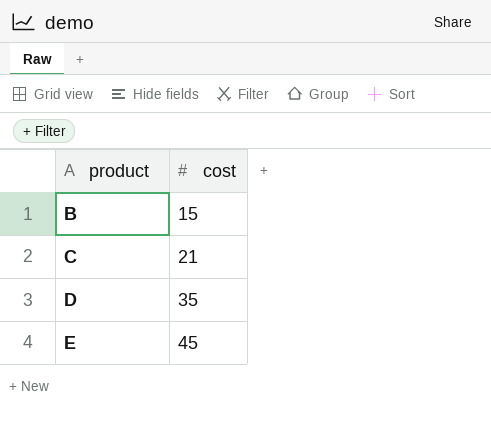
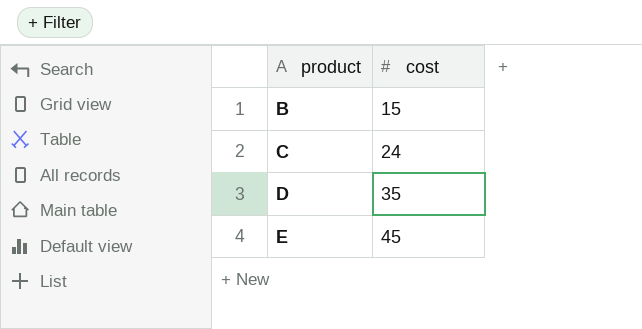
C | cost: 21 -> 24

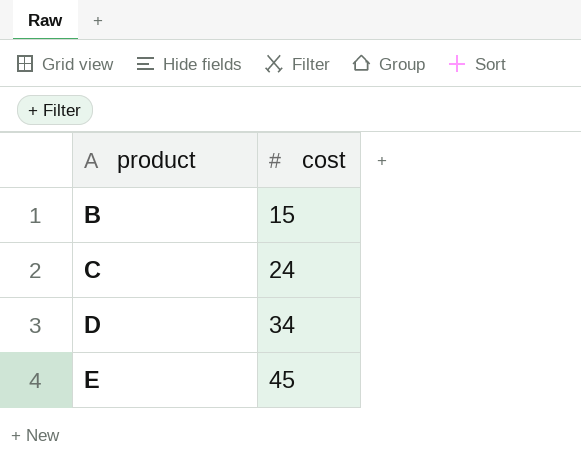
D | cost: 35 -> 34

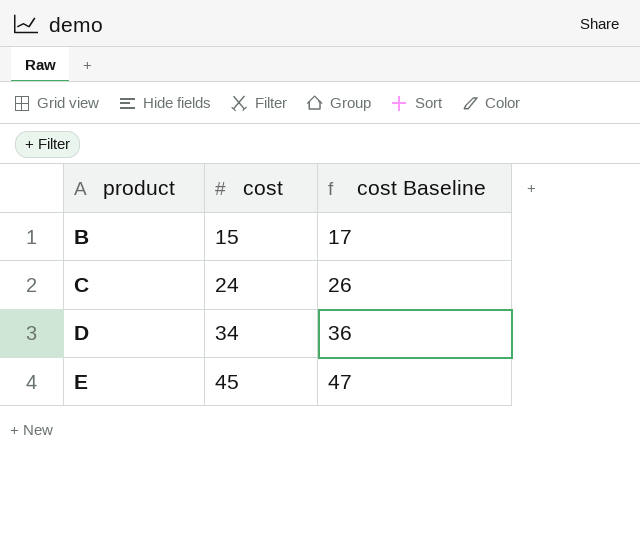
column cost Baseline | formula: none -> [cost] + 2

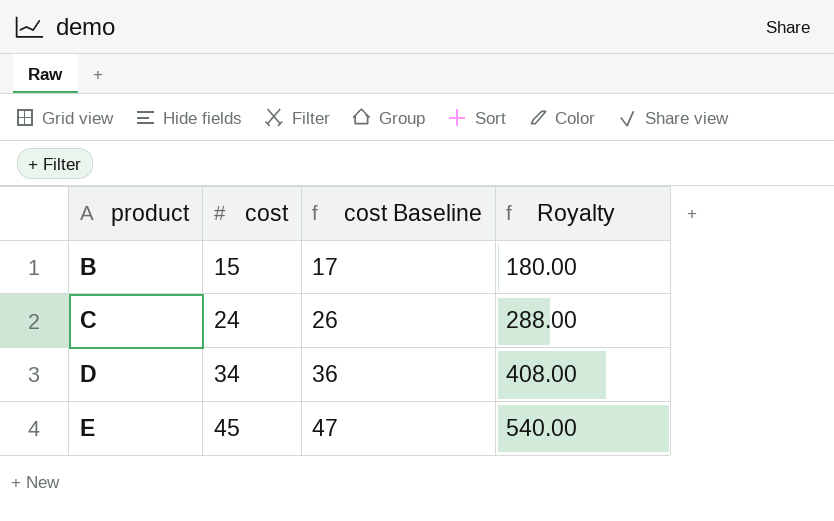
column Royalty | formula: none -> [cost] * 12

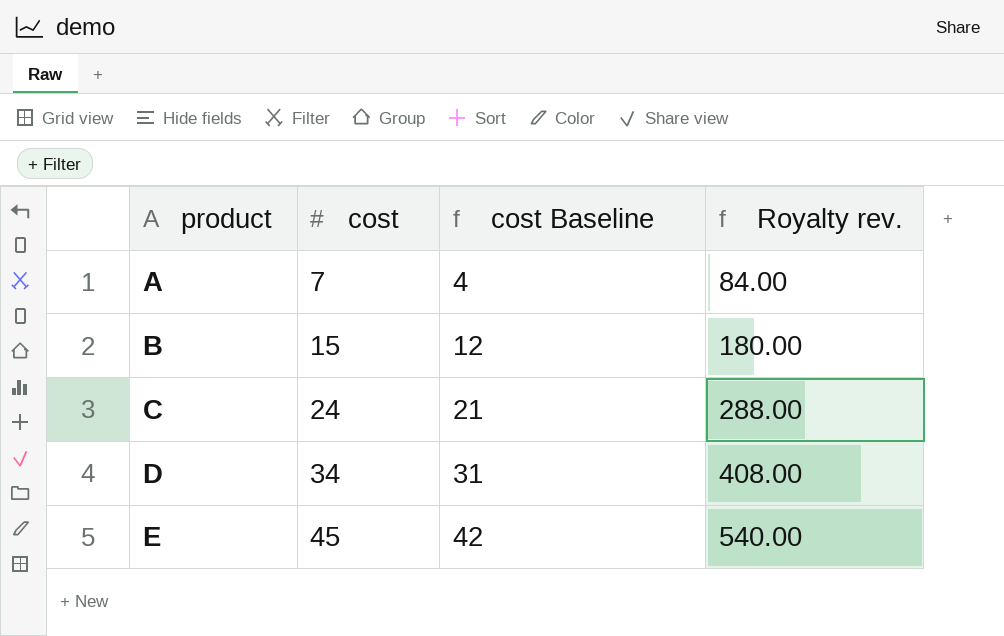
column cost Baseline | formula: [cost] + 2 -> [cost] - 3
column name: Royalty -> Royalty rev.
row A: none -> 7 | 4 | 84.00

